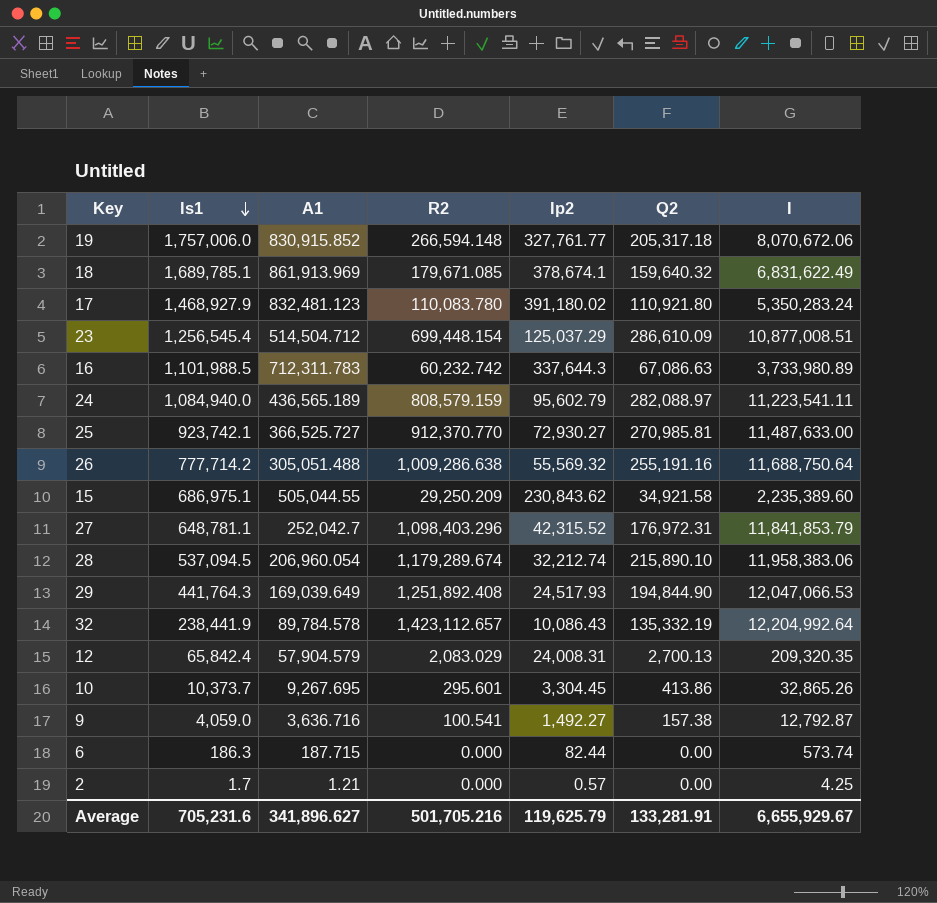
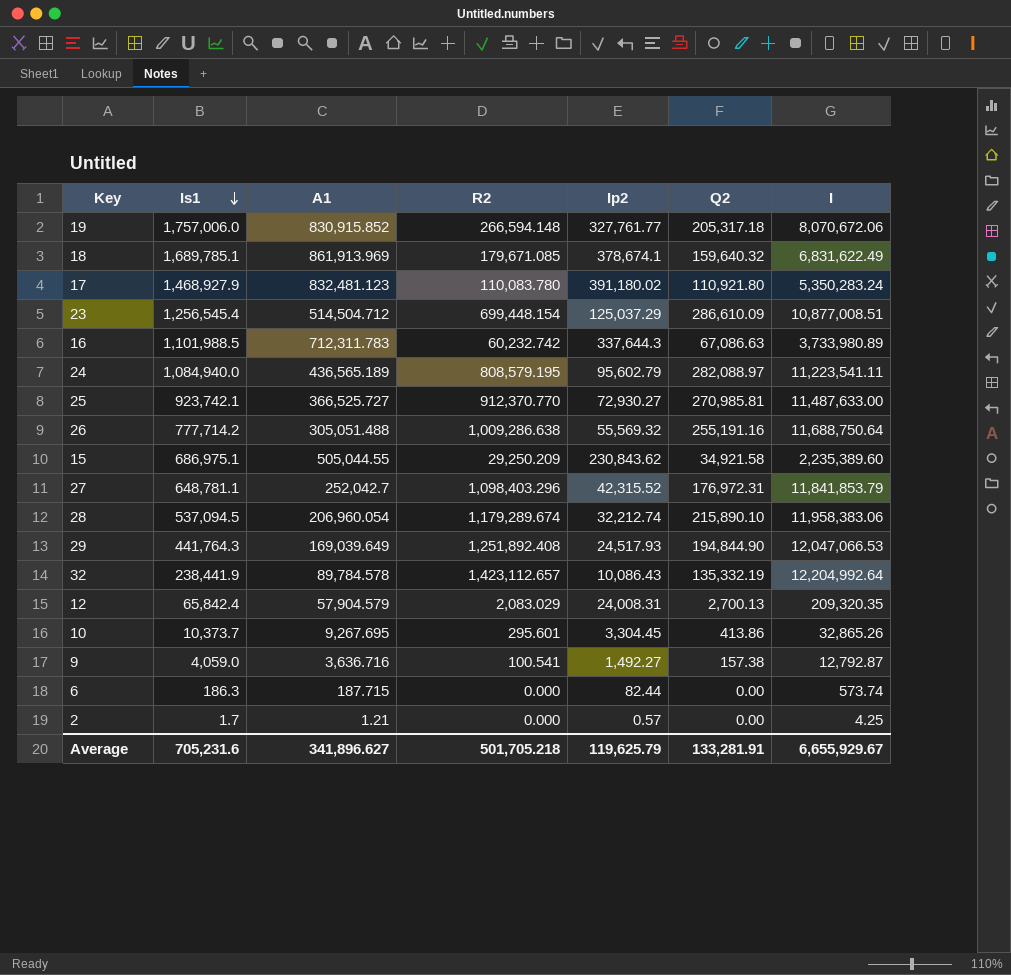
24 | R2: 808,579.159 -> 808,579.195
Average | R2: 501,705.216 -> 501,705.218

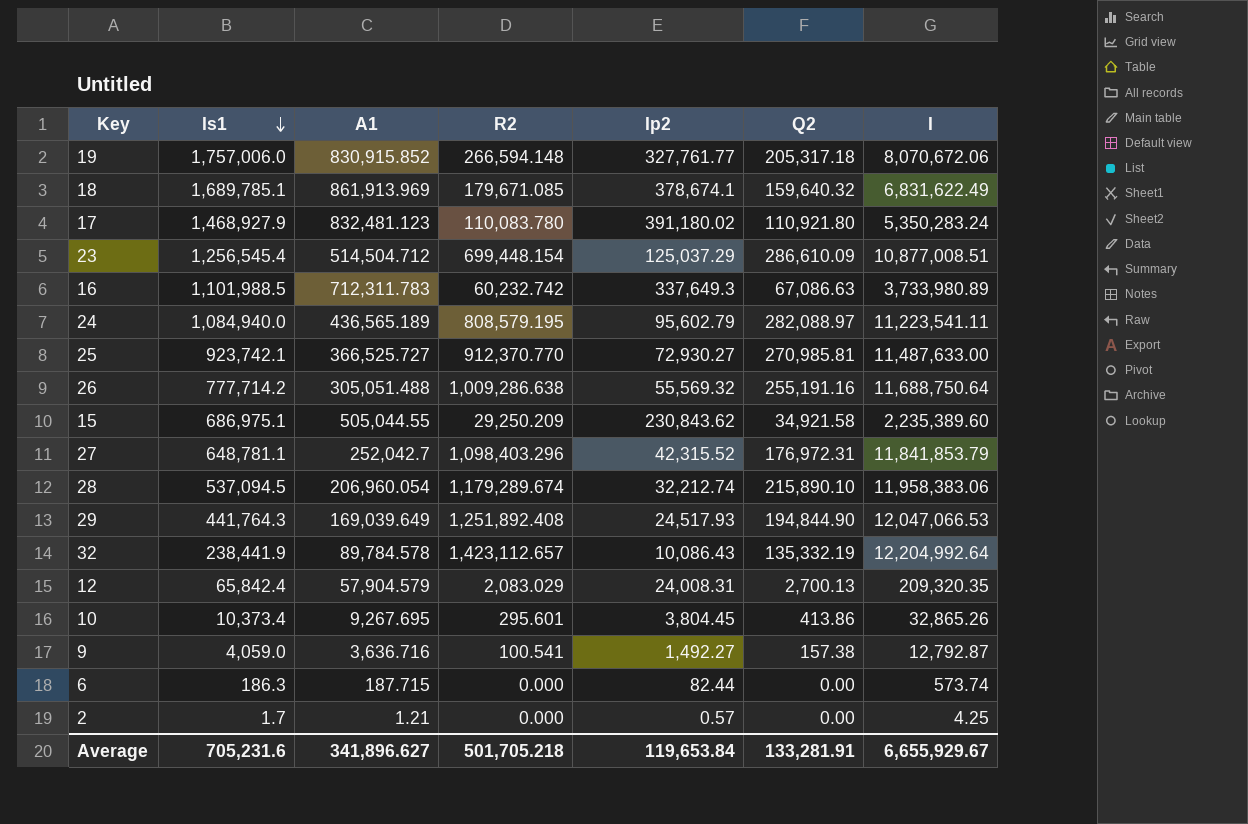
16 | Ip2: 337,644.3 -> 337,649.3
10 | Is1: 10,373.7 -> 10,373.4
10 | Ip2: 3,304.45 -> 3,804.45
Average | Ip2: 119,625.79 -> 119,653.84

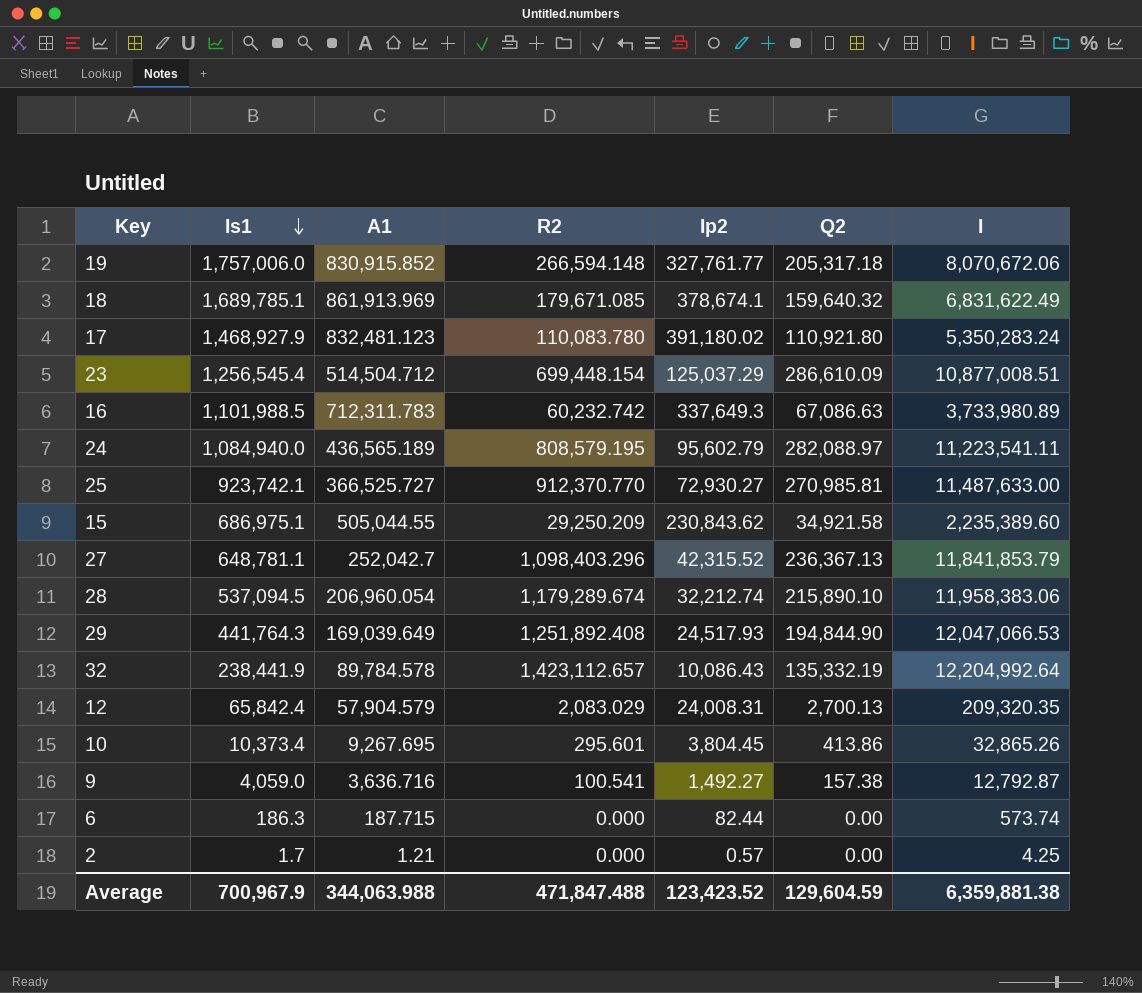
row 26: 777,714.2 | 305,051.488 | 1,009,286.638 | 55,569.32 | 255,191.16 | 11,688,750.64 -> none
27 | Q2: 176,972.31 -> 236,367.13
Average | Is1: 705,231.6 -> 700,967.9
Average | A1: 341,896.627 -> 344,063.988
Average | R2: 501,705.218 -> 471,847.488
Average | Ip2: 119,653.84 -> 123,423.52
Average | Q2: 133,281.91 -> 129,604.59
Average | I: 6,655,929.67 -> 6,359,881.38

